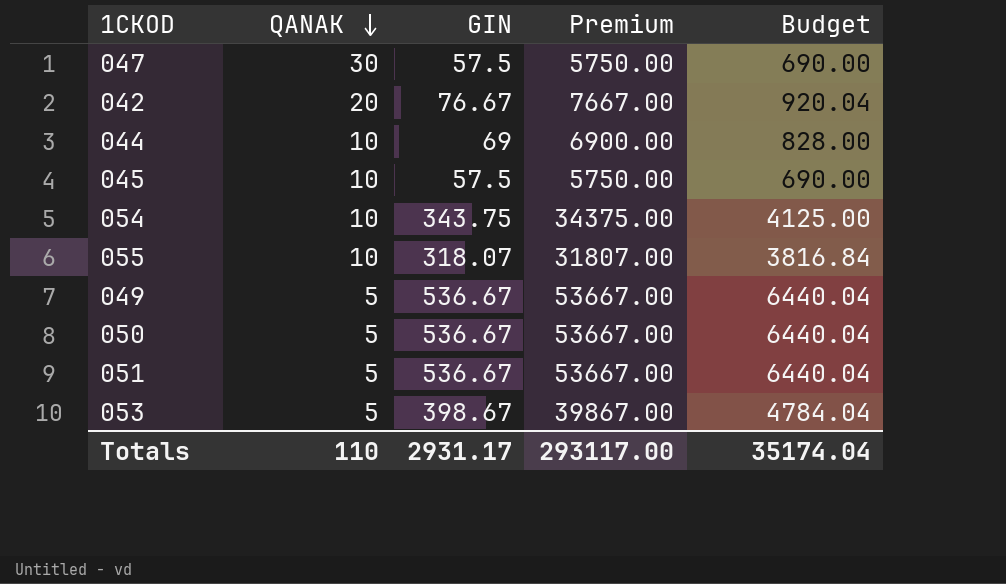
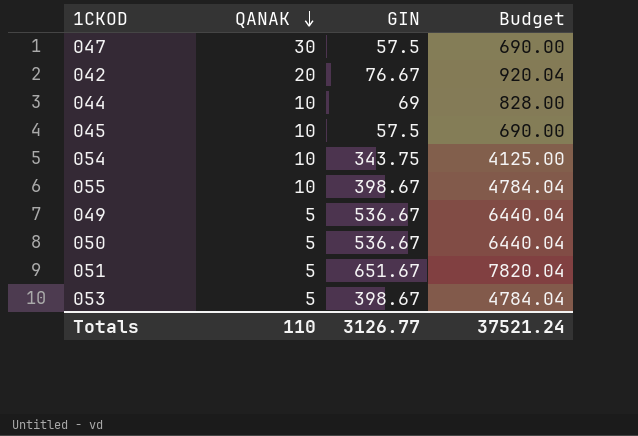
column Premium | formula: [GIN] * 100 -> none
055 | GIN: 318.07 -> 398.67
055 | Budget: 3816.84 -> 4784.04
051 | GIN: 536.67 -> 651.67
051 | Budget: 6440.04 -> 7820.04
Totals | GIN: 2931.17 -> 3126.77
Totals | Budget: 35174.04 -> 37521.24

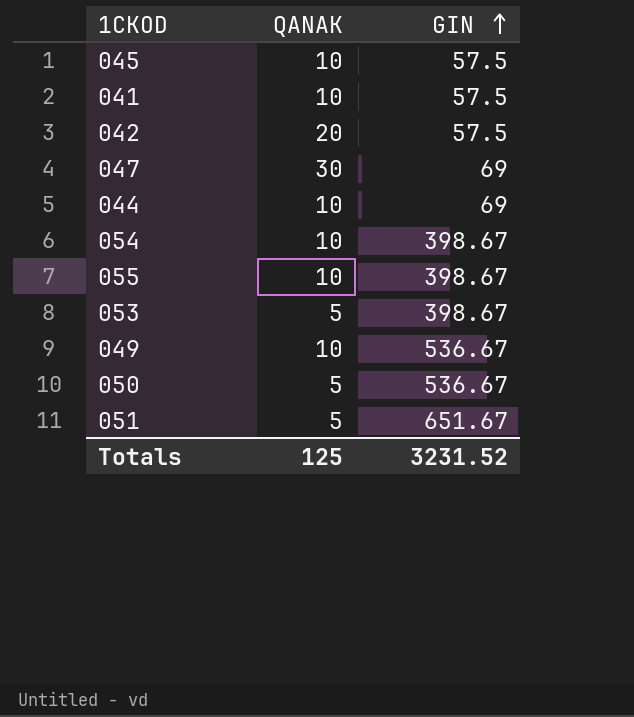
row order: QANAK descending -> GIN ascending
column Budget | formula: [GIN] * 12 -> none
row 041: none -> 10 | 57.5
042 | GIN: 76.67 -> 57.5
047 | GIN: 57.5 -> 69
054 | GIN: 343.75 -> 398.67
049 | QANAK: 5 -> 10
Totals | QANAK: 110 -> 125
Totals | GIN: 3126.77 -> 3231.52

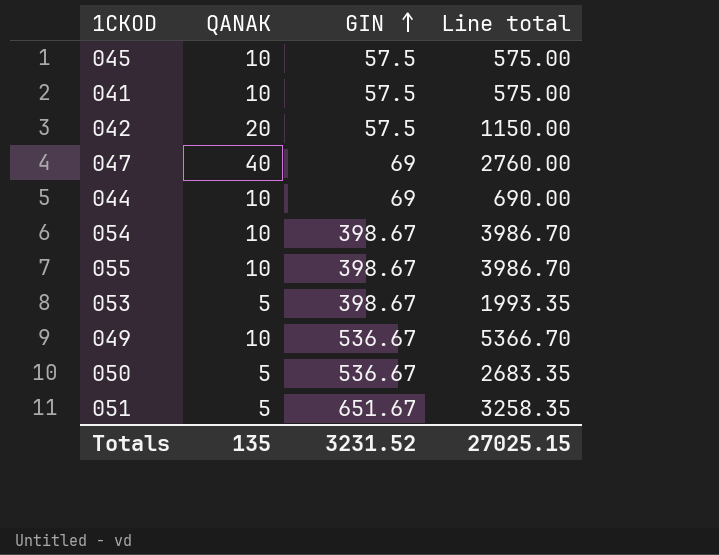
column Line total | formula: none -> [QANAK] * [GIN]
047 | QANAK: 30 -> 40
Totals | QANAK: 125 -> 135

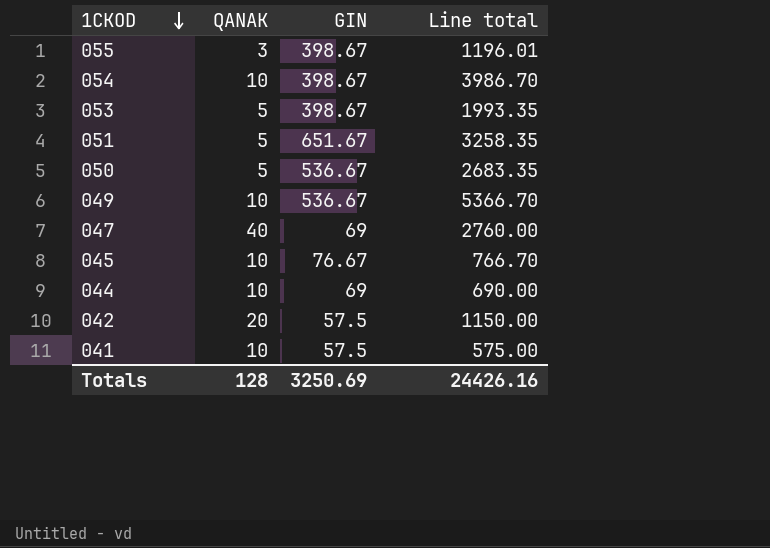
row order: GIN ascending -> 1CKOD descending
055 | QANAK: 10 -> 3
055 | Line total: 3986.70 -> 1196.01
045 | GIN: 57.5 -> 76.67
045 | Line total: 575.00 -> 766.70
Totals | QANAK: 135 -> 128
Totals | GIN: 3231.52 -> 3250.69
Totals | Line total: 27025.15 -> 24426.16

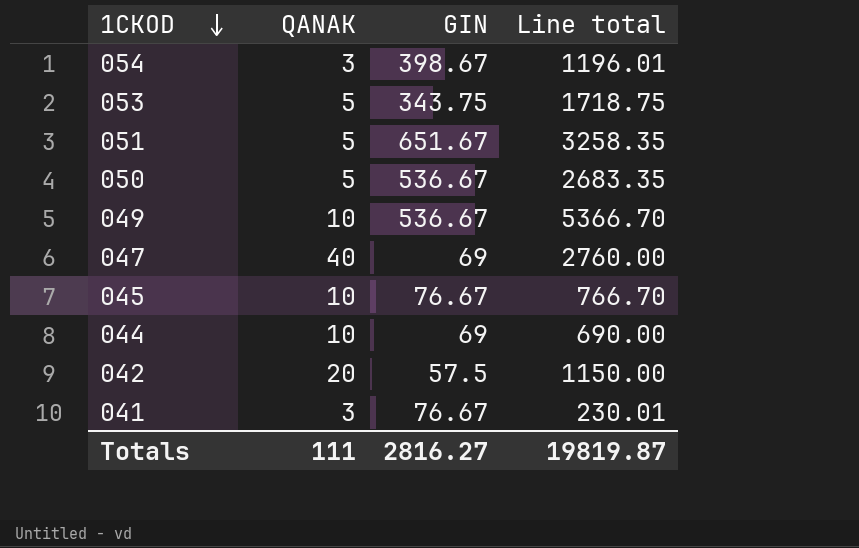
row 055: 3 | 398.67 | 1196.01 -> none
054 | QANAK: 10 -> 3
054 | Line total: 3986.70 -> 1196.01
053 | GIN: 398.67 -> 343.75
053 | Line total: 1993.35 -> 1718.75
041 | QANAK: 10 -> 3
041 | GIN: 57.5 -> 76.67
041 | Line total: 575.00 -> 230.01
Totals | QANAK: 128 -> 111
Totals | GIN: 3250.69 -> 2816.27
Totals | Line total: 24426.16 -> 19819.87

